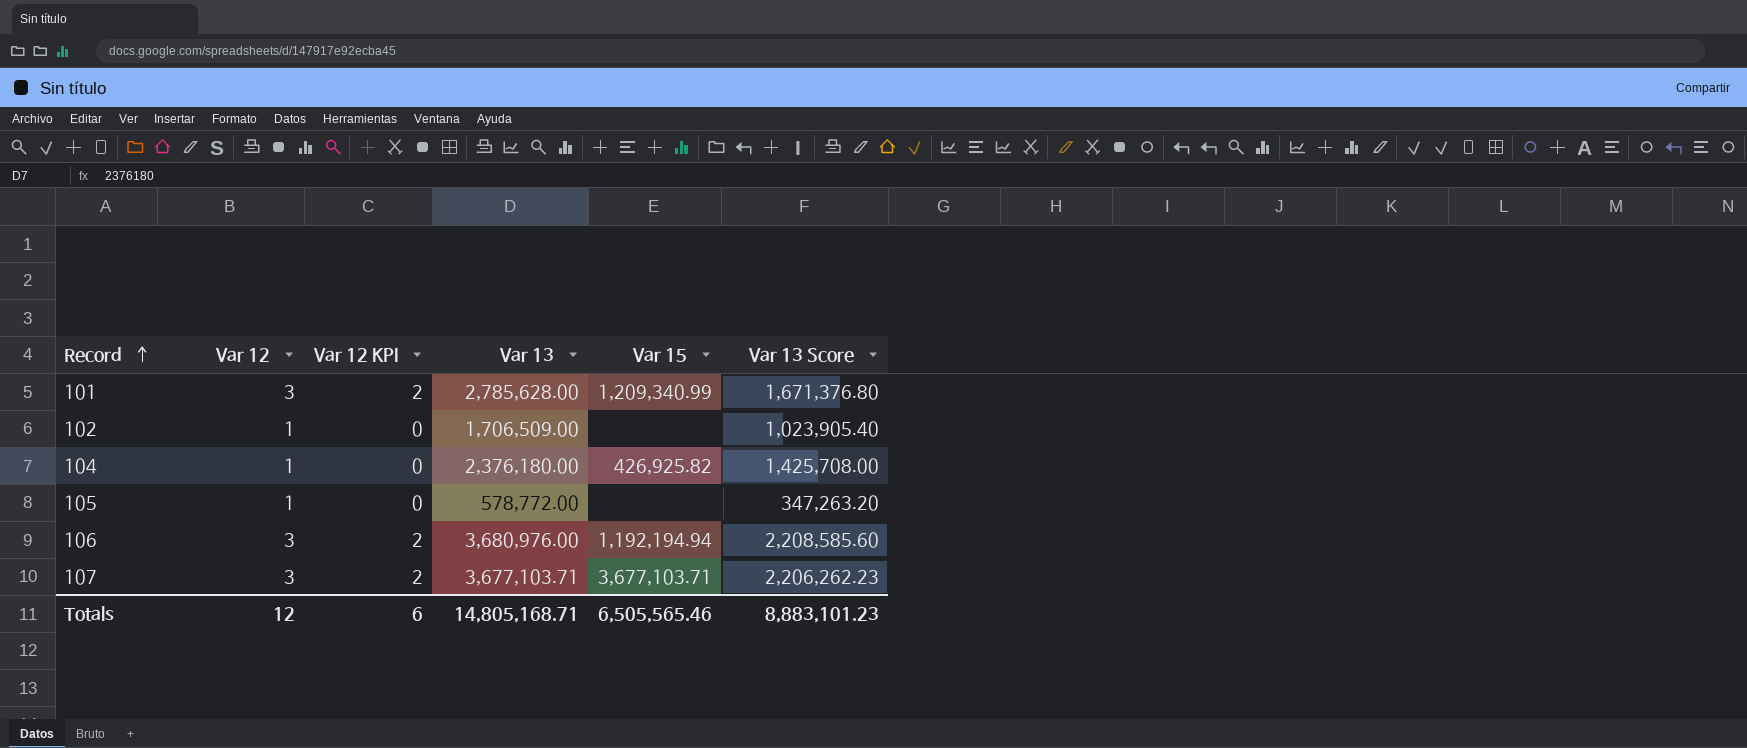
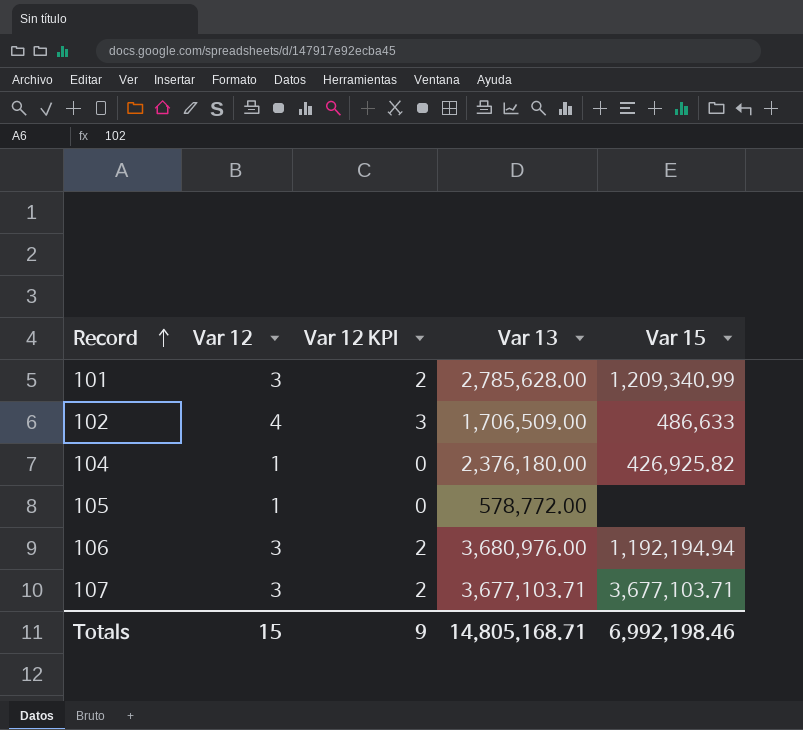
column Var 13 Score | formula: [Var 13] * 0.6 -> none
102 | Var 12: 1 -> 4
102 | Var 12 KPI: 0 -> 3
102 | Var 15: none -> 486,633
Totals | Var 12: 12 -> 15
Totals | Var 12 KPI: 6 -> 9
Totals | Var 15: 6,505,565.46 -> 6,992,198.46

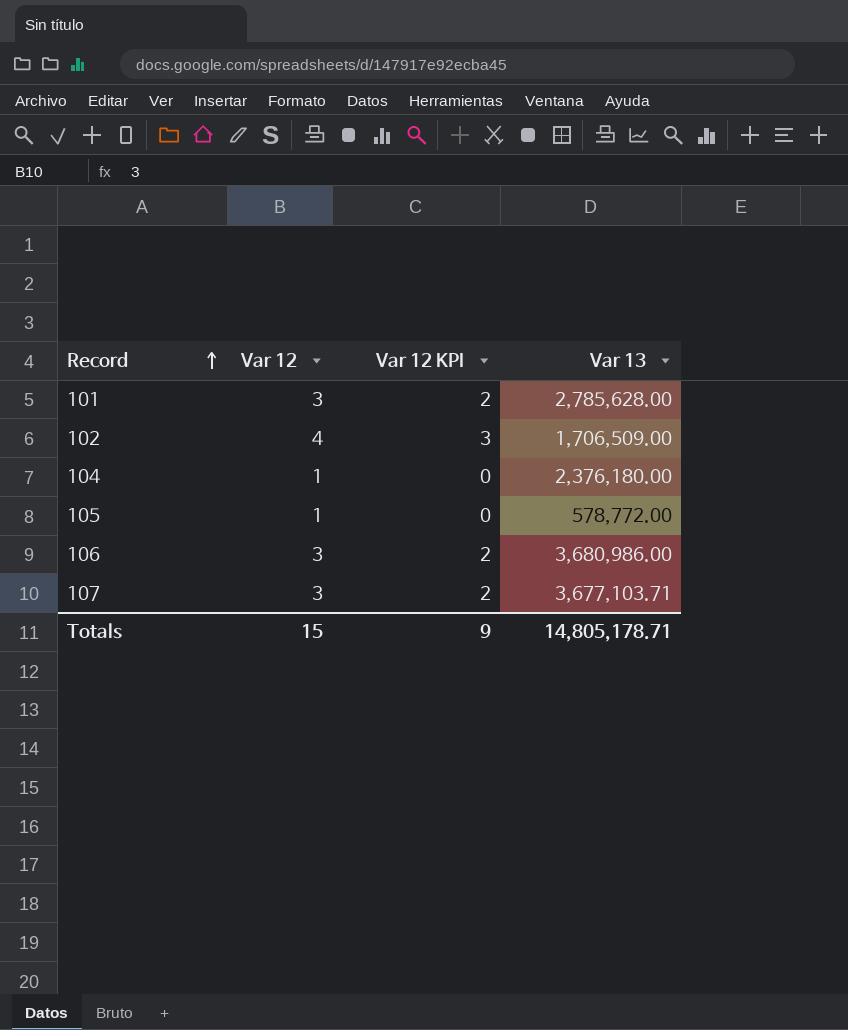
column Var 15 | position: 5 -> none
106 | Var 13: 3,680,976.00 -> 3,680,986.00
Totals | Var 13: 14,805,168.71 -> 14,805,178.71

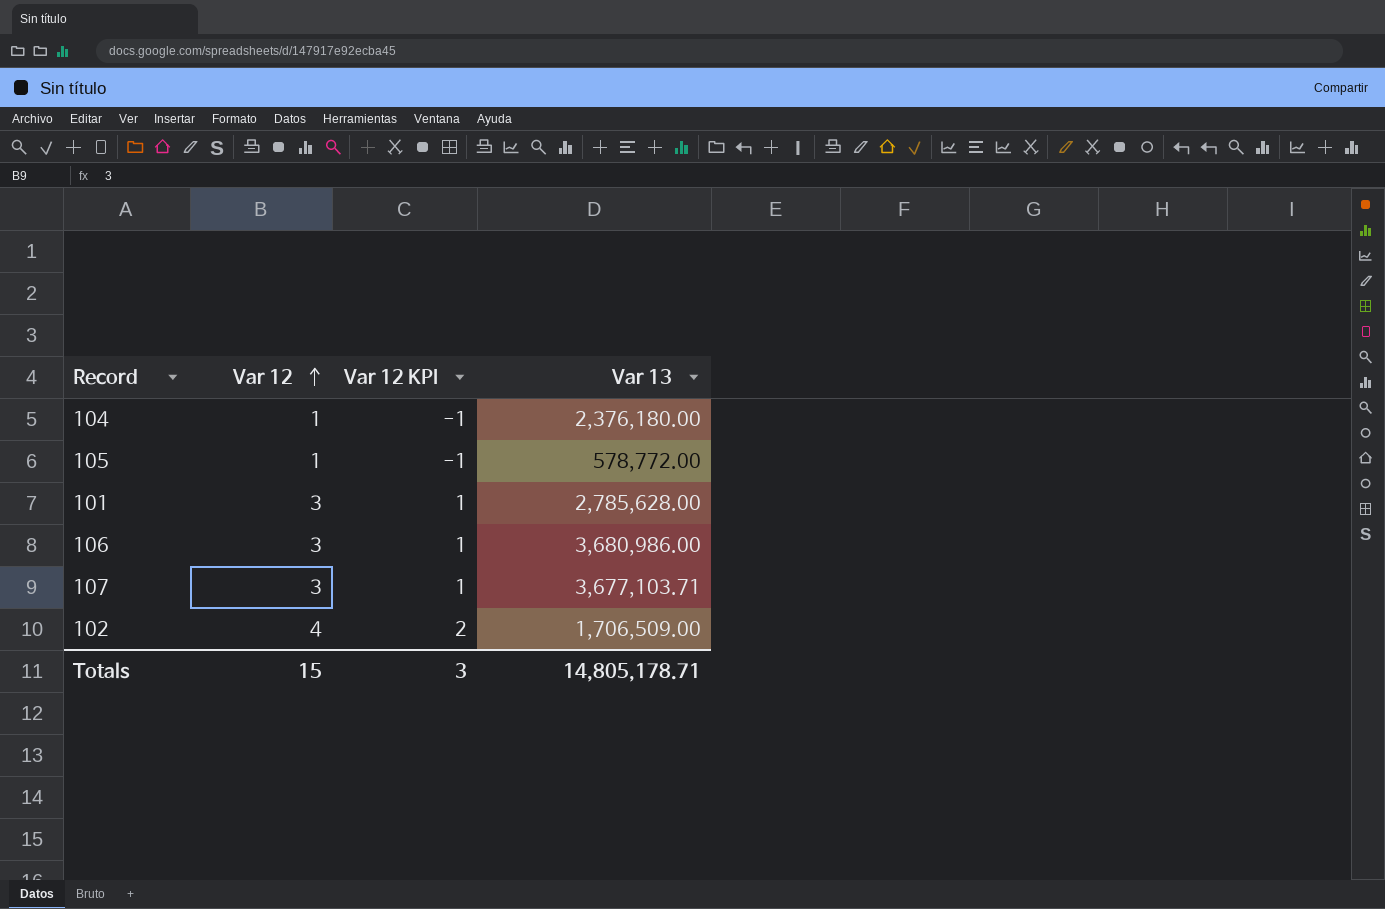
row order: Record ascending -> Var 12 ascending
column Var 12 KPI | formula: [Var 12] - 1 -> [Var 12] - 2
Totals | Var 12 KPI: 9 -> 3

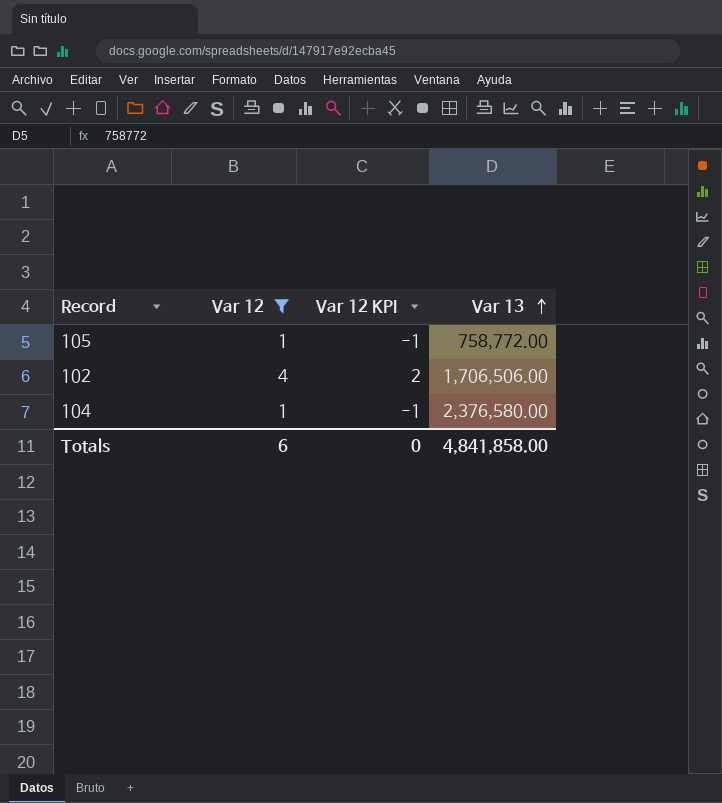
filter: none -> Var 12 != 3
row order: Var 12 ascending -> Var 13 ascending
105 | Var 13: 578,772.00 -> 758,772.00
102 | Var 13: 1,706,509.00 -> 1,706,506.00
104 | Var 13: 2,376,180.00 -> 2,376,580.00
Totals | Var 12: 15 -> 6
Totals | Var 12 KPI: 3 -> 0
Totals | Var 13: 14,805,178.71 -> 4,841,858.00

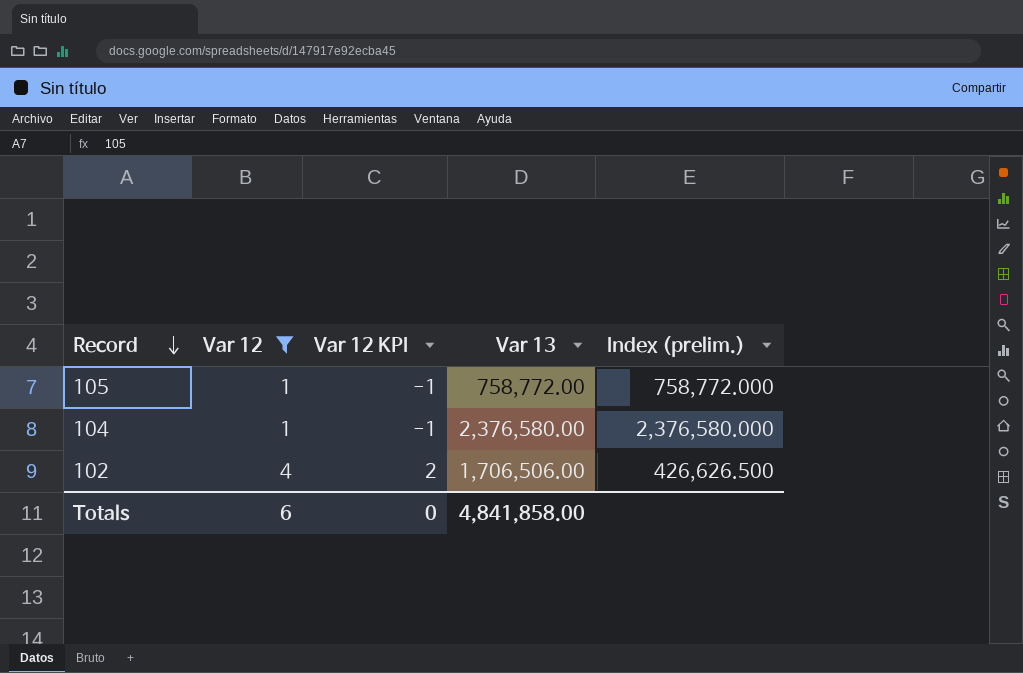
row order: Var 13 ascending -> Record descending
column Index (prelim.) | formula: none -> [Var 13] / [Var 12]

